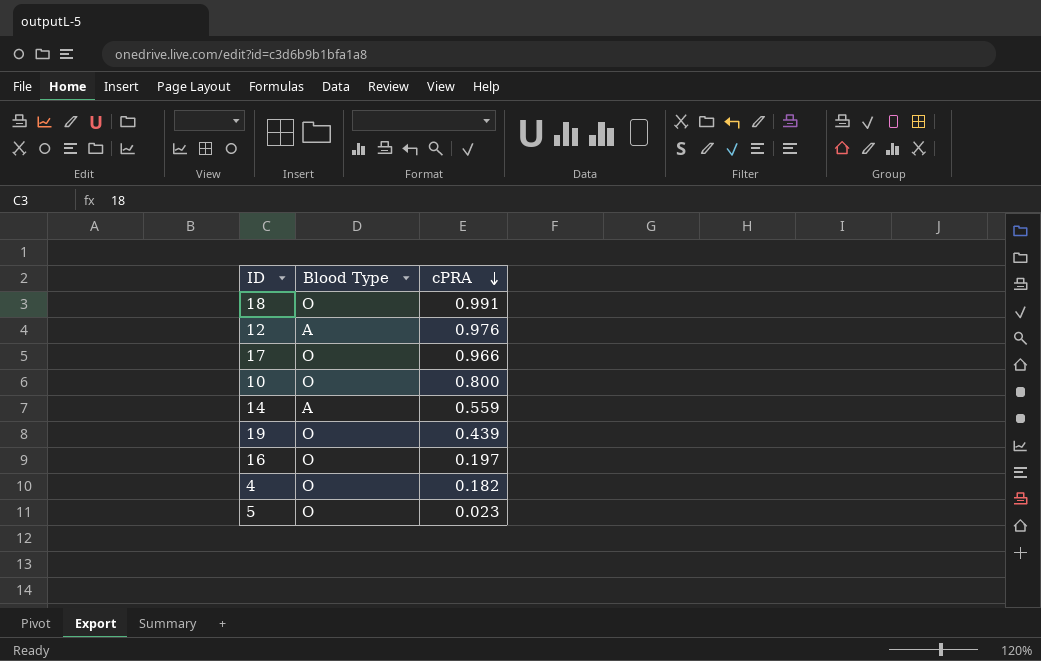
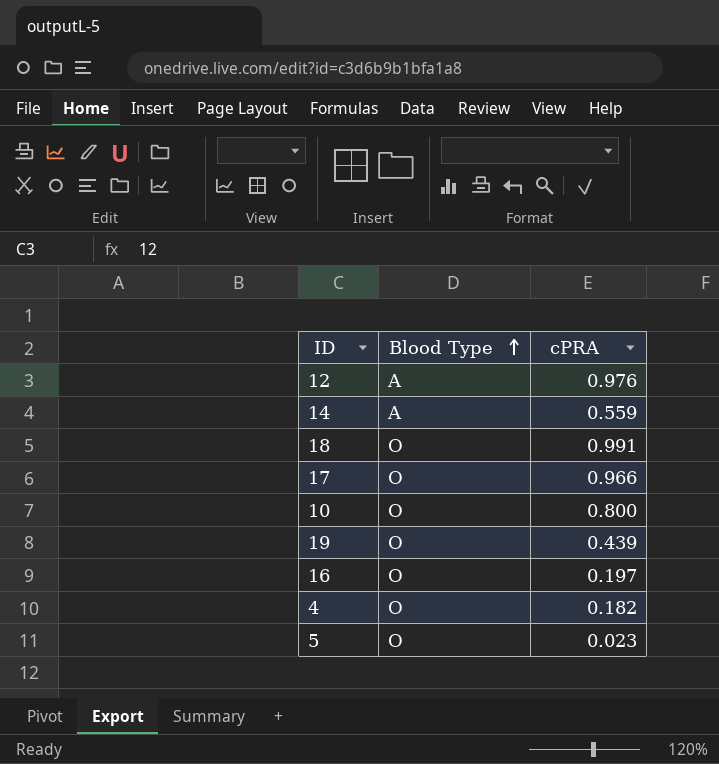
row order: cPRA descending -> Blood Type ascending

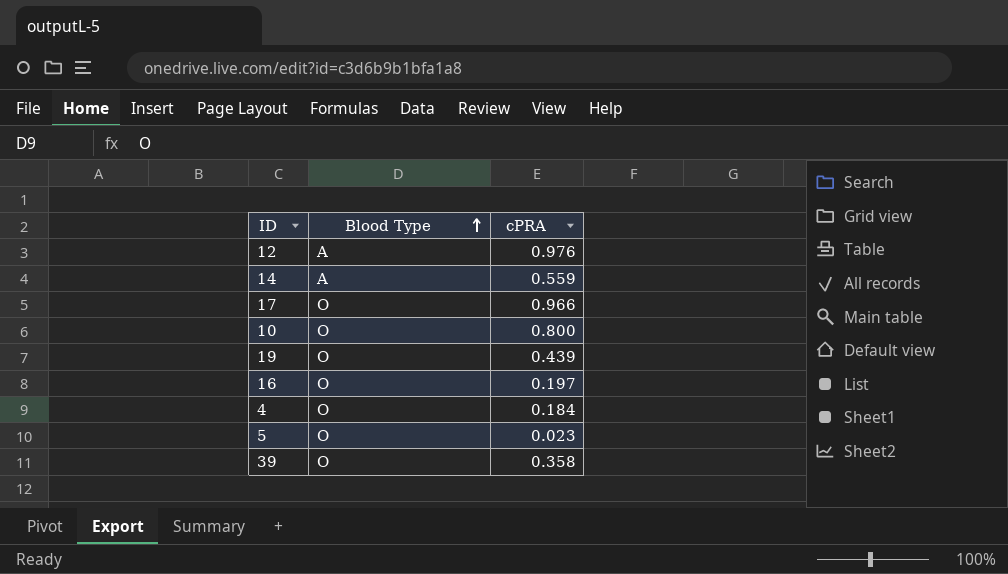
row 18: O | 0.991 -> none
4 | cPRA: 0.182 -> 0.184
row 39: none -> O | 0.358

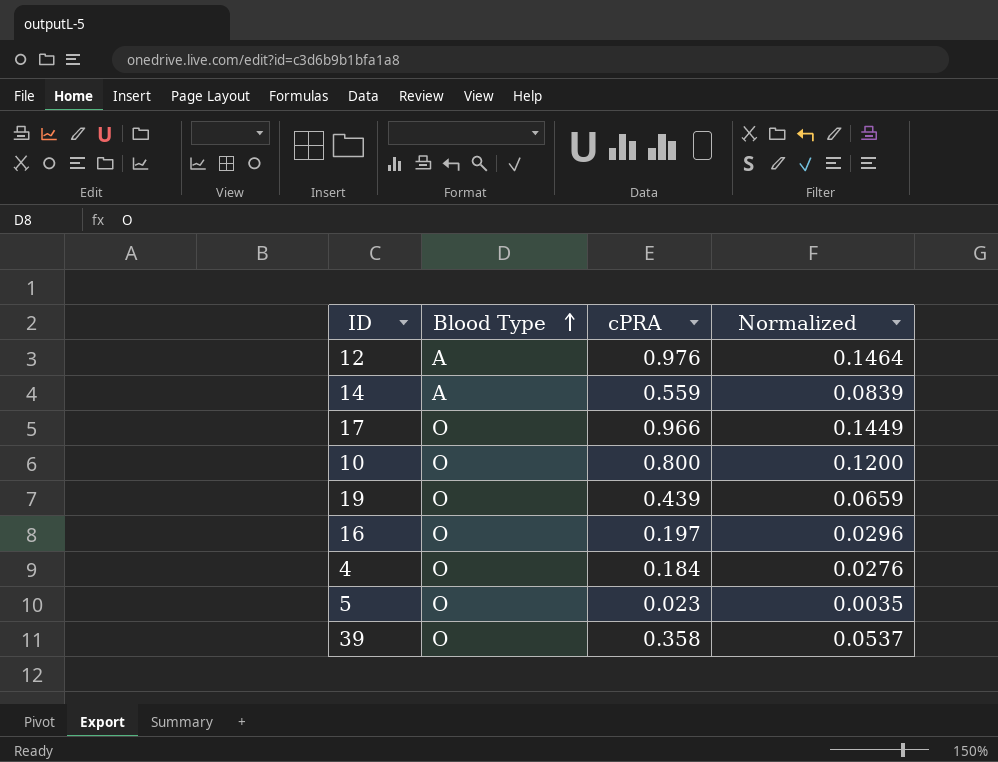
column Normalized | formula: none -> [cPRA] * 0.15

